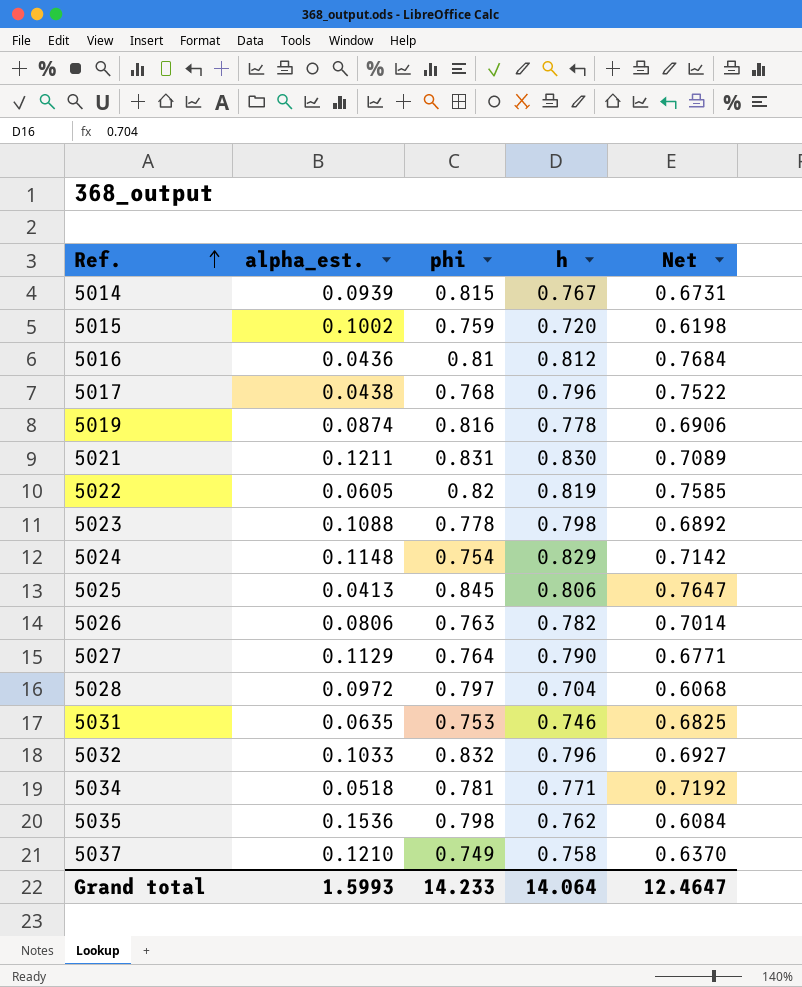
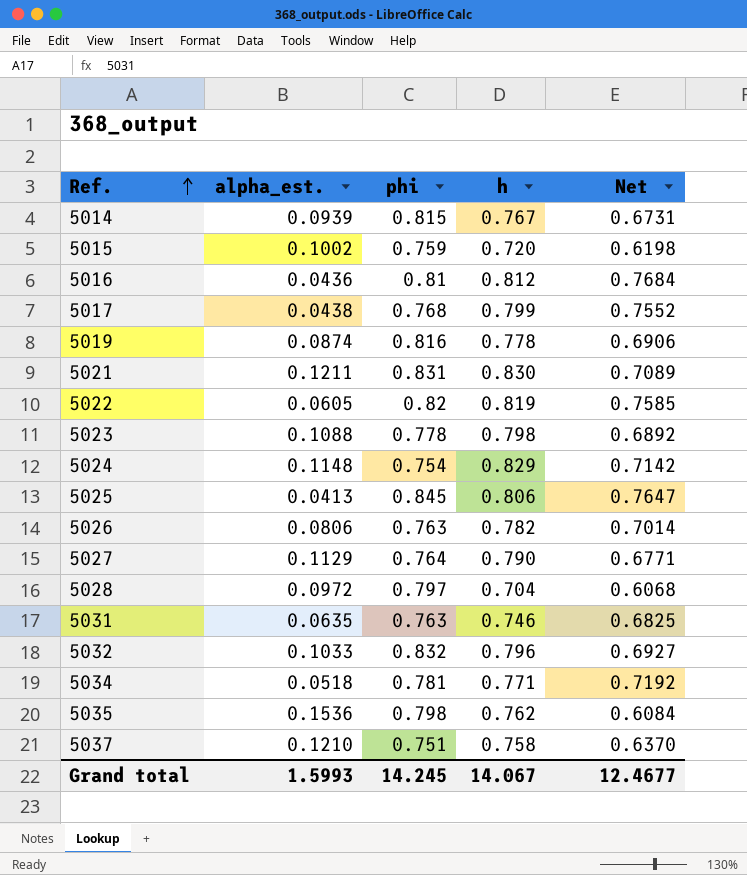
5017 | h: 0.796 -> 0.799
5017 | Net: 0.7522 -> 0.7552
5031 | phi: 0.753 -> 0.763
5037 | phi: 0.749 -> 0.751
Grand total | phi: 14.233 -> 14.245
Grand total | h: 14.064 -> 14.067
Grand total | Net: 12.4647 -> 12.4677

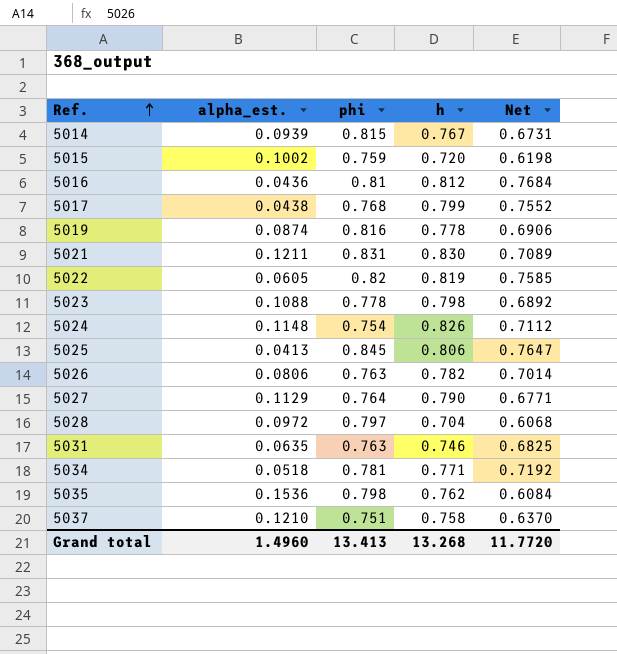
row 5032: 0.1033 | 0.832 | 0.796 | 0.6927 -> none
5024 | h: 0.829 -> 0.826
5024 | Net: 0.7142 -> 0.7112
Grand total | alpha_est.: 1.5993 -> 1.4960
Grand total | phi: 14.245 -> 13.413
Grand total | h: 14.067 -> 13.268
Grand total | Net: 12.4677 -> 11.7720

